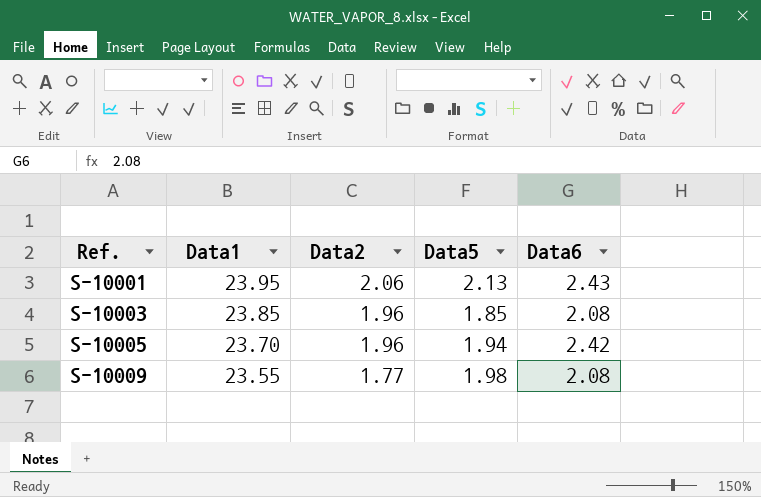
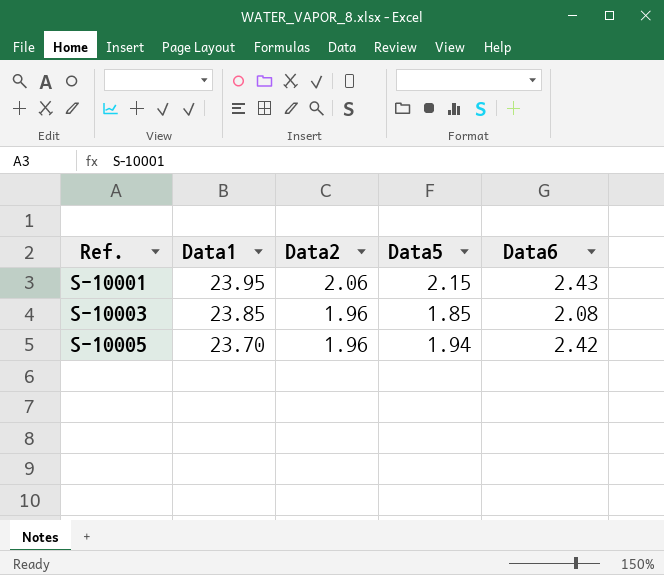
row S-10009: 23.55 | 1.77 | 1.98 | 2.08 -> none
S-10001 | Data5: 2.13 -> 2.15

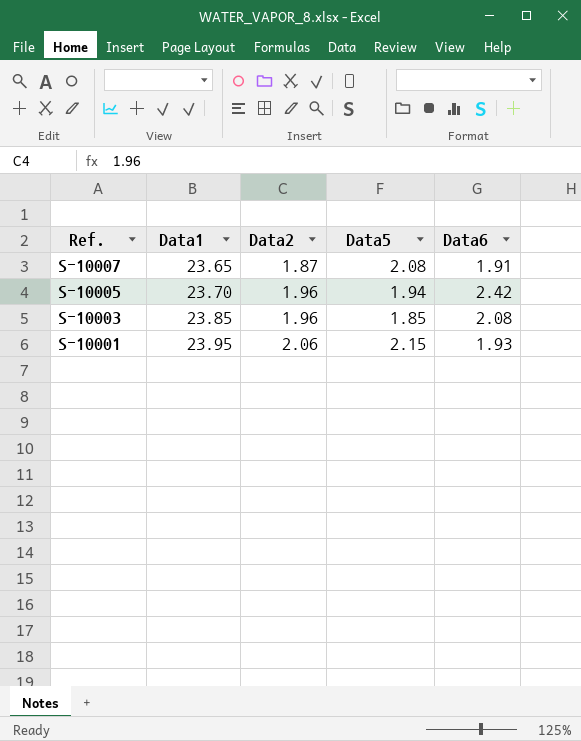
row order: Ref. ascending -> Ref. descending
row S-10007: none -> 23.65 | 1.87 | 2.08 | 1.91
S-10001 | Data6: 2.43 -> 1.93

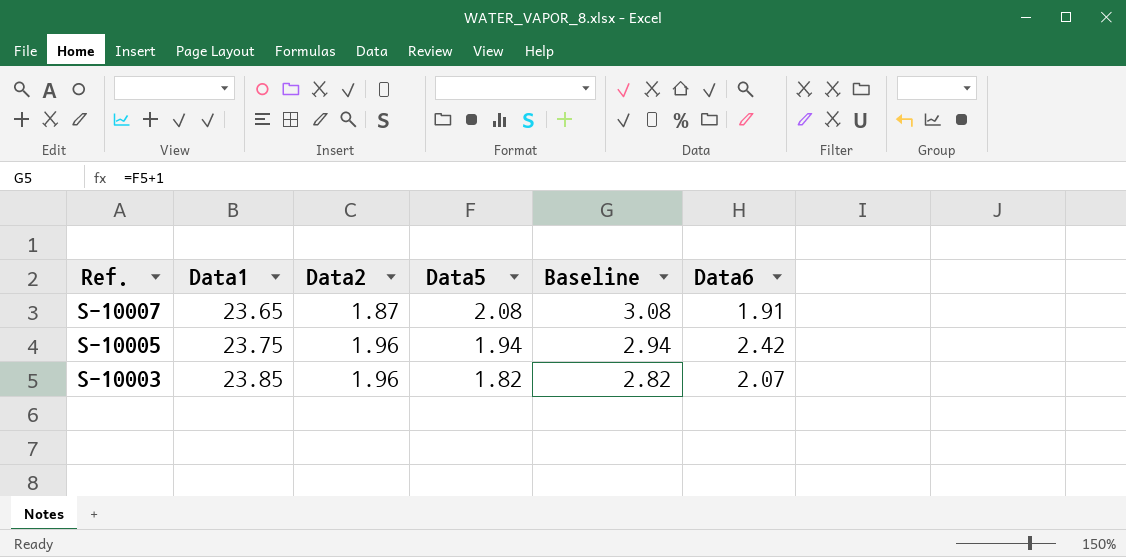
column Baseline | formula: none -> [Data5] + 1
row S-10001: 23.95 | 2.06 | 2.15 | 1.93 -> none
S-10005 | Data1: 23.70 -> 23.75
S-10003 | Data5: 1.85 -> 1.82
S-10003 | Data6: 2.08 -> 2.07

